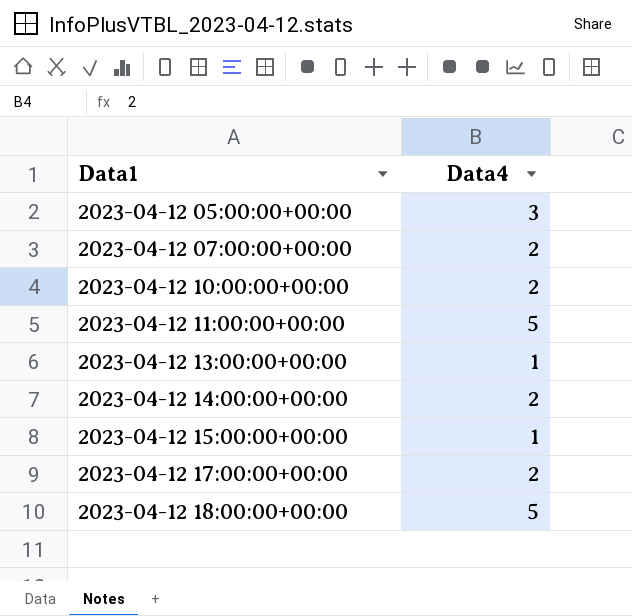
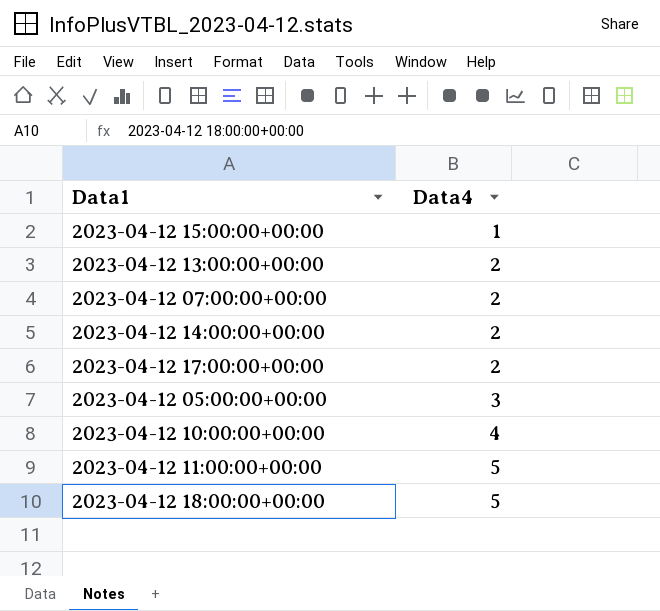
row order: Data1 ascending -> Data4 ascending
2023-04-12 13:00:00+00:00 | Data4: 1 -> 2
2023-04-12 10:00:00+00:00 | Data4: 2 -> 4

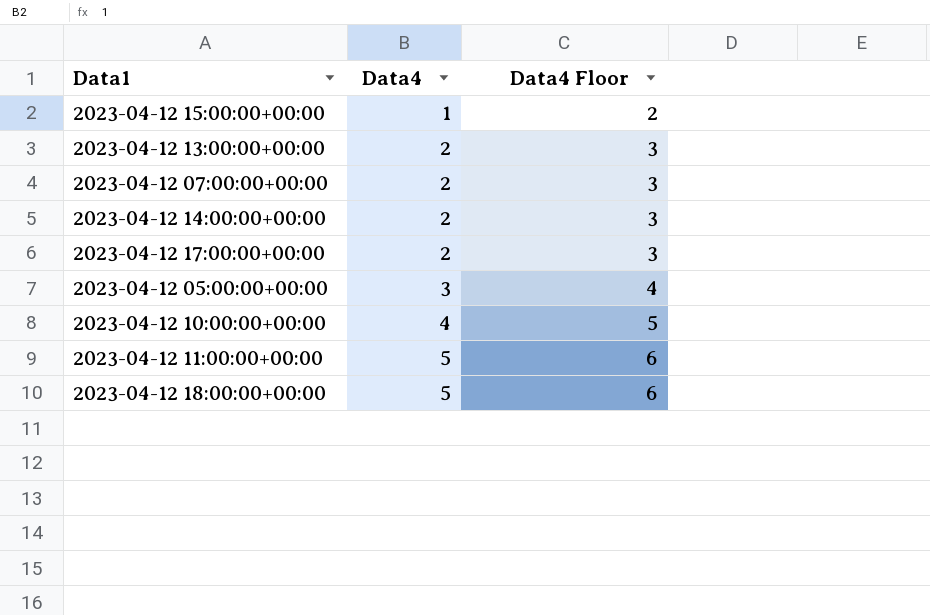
column Data4 Floor | formula: none -> [Data4] + 1

